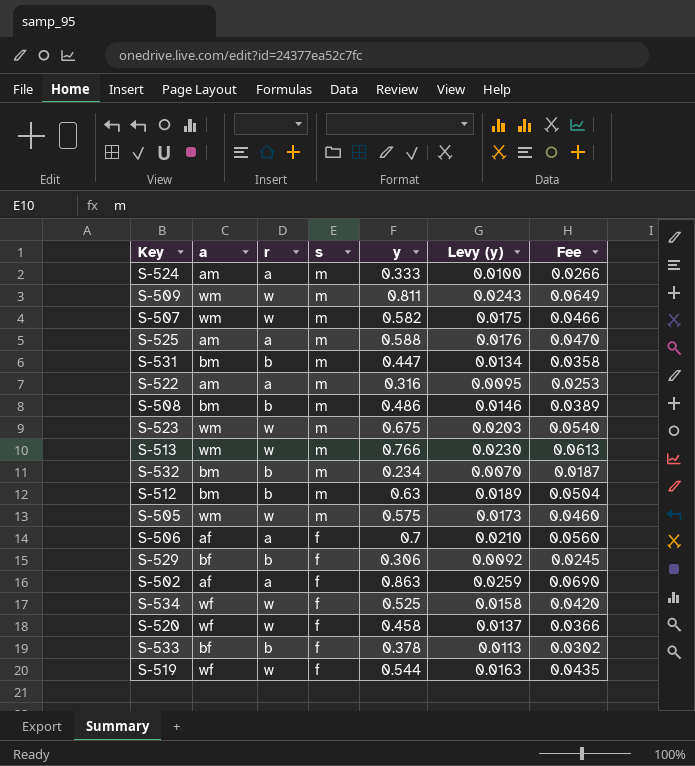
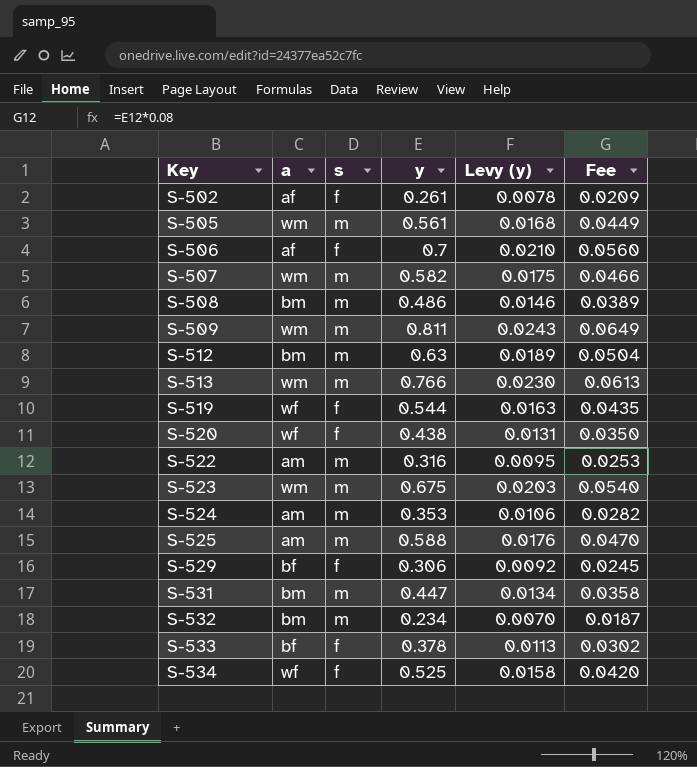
row order: s descending -> Key ascending
column r | position: 3 -> none
S-502 | y: 0.863 -> 0.261
S-502 | Levy (y): 0.0259 -> 0.0078
S-502 | Fee: 0.0690 -> 0.0209
S-505 | y: 0.575 -> 0.561
S-505 | Levy (y): 0.0173 -> 0.0168
S-505 | Fee: 0.0460 -> 0.0449
S-520 | y: 0.458 -> 0.438
S-520 | Levy (y): 0.0137 -> 0.0131
S-520 | Fee: 0.0366 -> 0.0350
S-524 | y: 0.333 -> 0.353
S-524 | Levy (y): 0.0100 -> 0.0106
S-524 | Fee: 0.0266 -> 0.0282

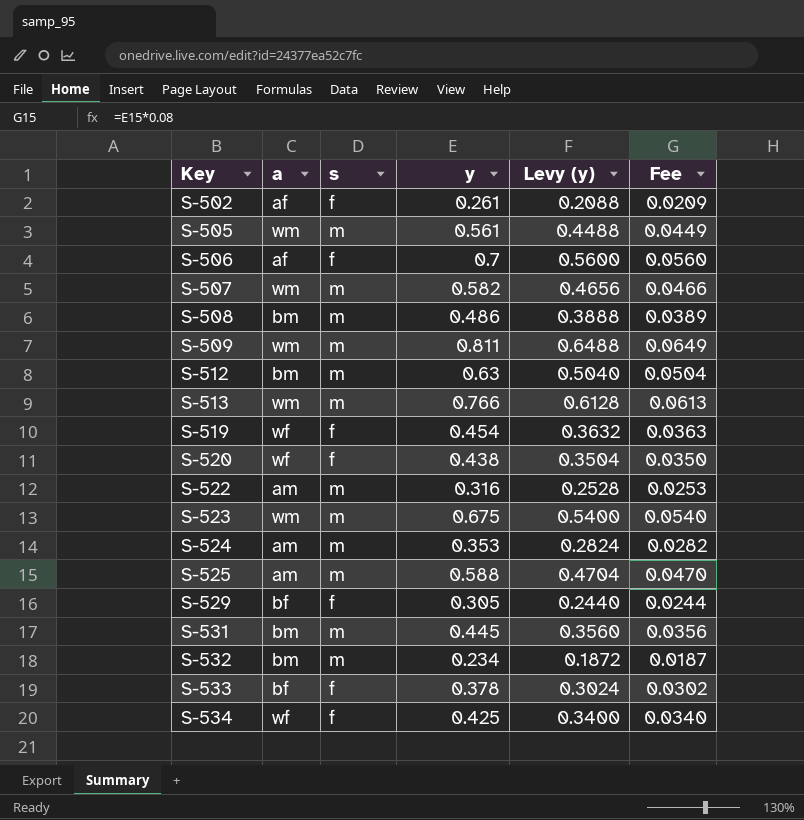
column Levy (y) | formula: [y] * 0.03 -> [y] * 0.8
S-519 | y: 0.544 -> 0.454
S-519 | Fee: 0.0435 -> 0.0363
S-529 | y: 0.306 -> 0.305
S-529 | Fee: 0.0245 -> 0.0244
S-531 | y: 0.447 -> 0.445
S-531 | Fee: 0.0358 -> 0.0356
S-534 | y: 0.525 -> 0.425
S-534 | Fee: 0.0420 -> 0.0340

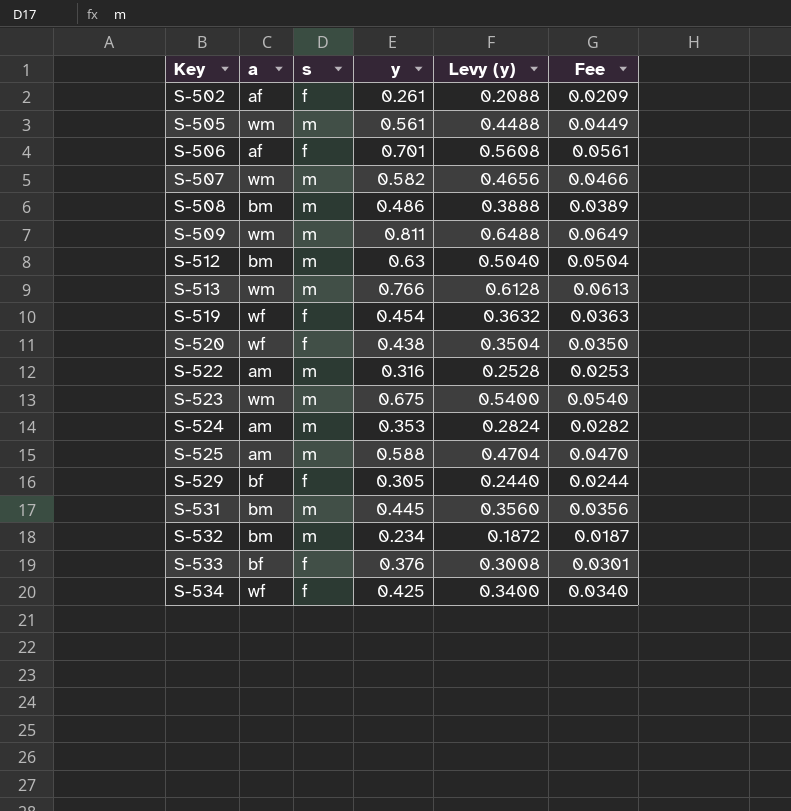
S-506 | y: 0.7 -> 0.701
S-506 | Levy (y): 0.5600 -> 0.5608
S-506 | Fee: 0.0560 -> 0.0561
S-533 | y: 0.378 -> 0.376
S-533 | Levy (y): 0.3024 -> 0.3008
S-533 | Fee: 0.0302 -> 0.0301

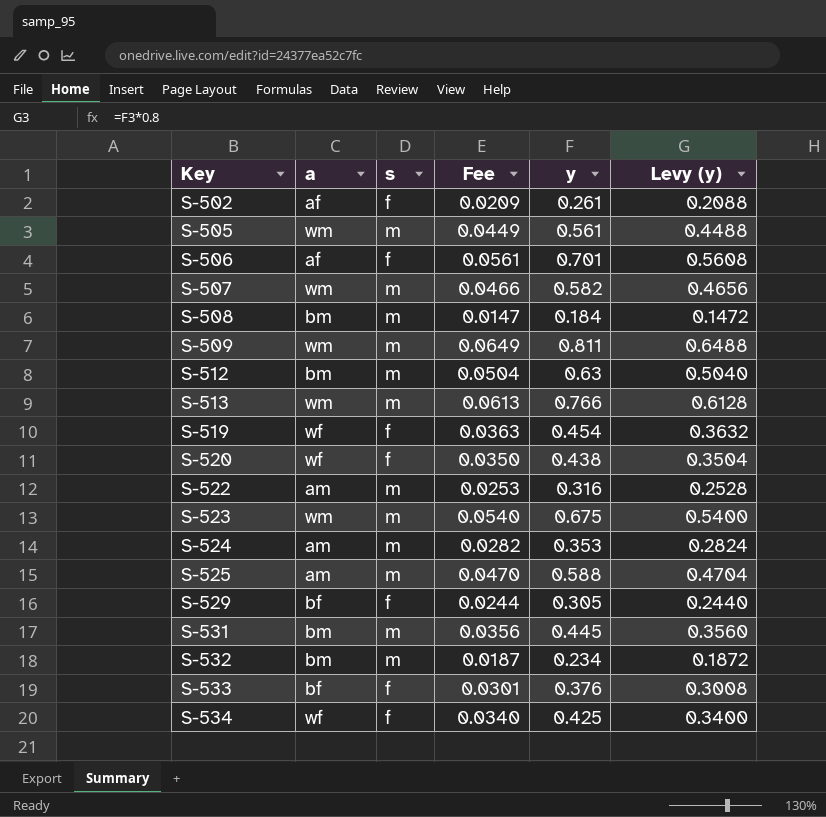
column Fee | position: 6 -> 4
S-508 | Fee: 0.0389 -> 0.0147
S-508 | y: 0.486 -> 0.184
S-508 | Levy (y): 0.3888 -> 0.1472

